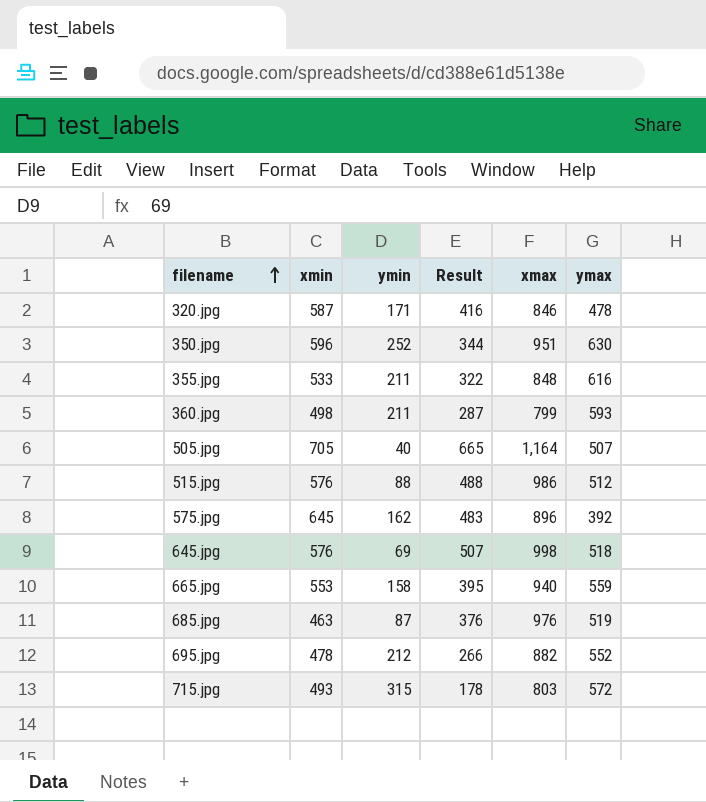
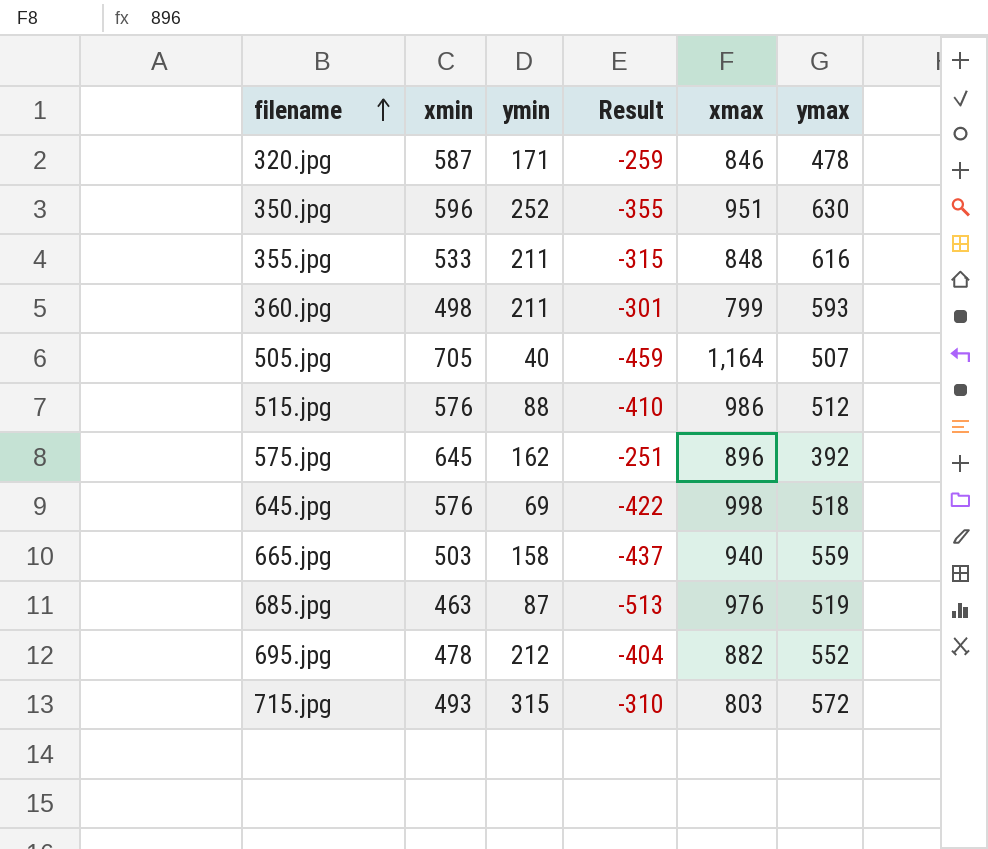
column Result | formula: [xmin] - [ymin] -> [xmin] - [xmax]
665.jpg | xmin: 553 -> 503

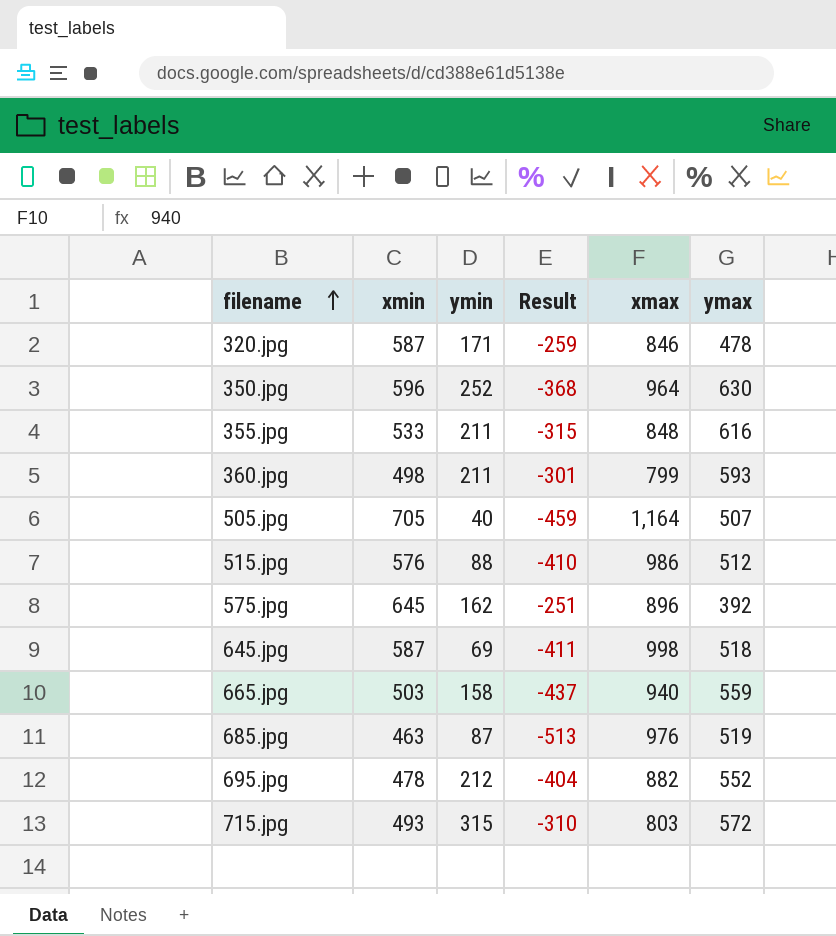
350.jpg | Result: -355 -> -368
350.jpg | xmax: 951 -> 964
645.jpg | xmin: 576 -> 587
645.jpg | Result: -422 -> -411

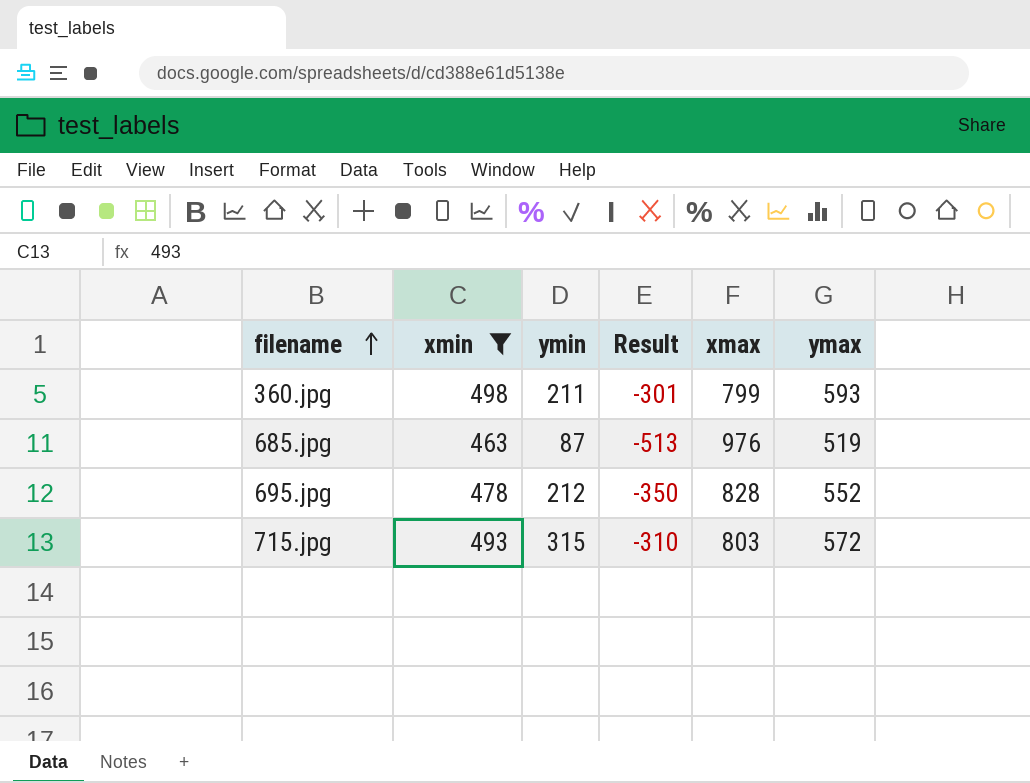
filter: none -> xmin <= 498
695.jpg | Result: -404 -> -350
695.jpg | xmax: 882 -> 828

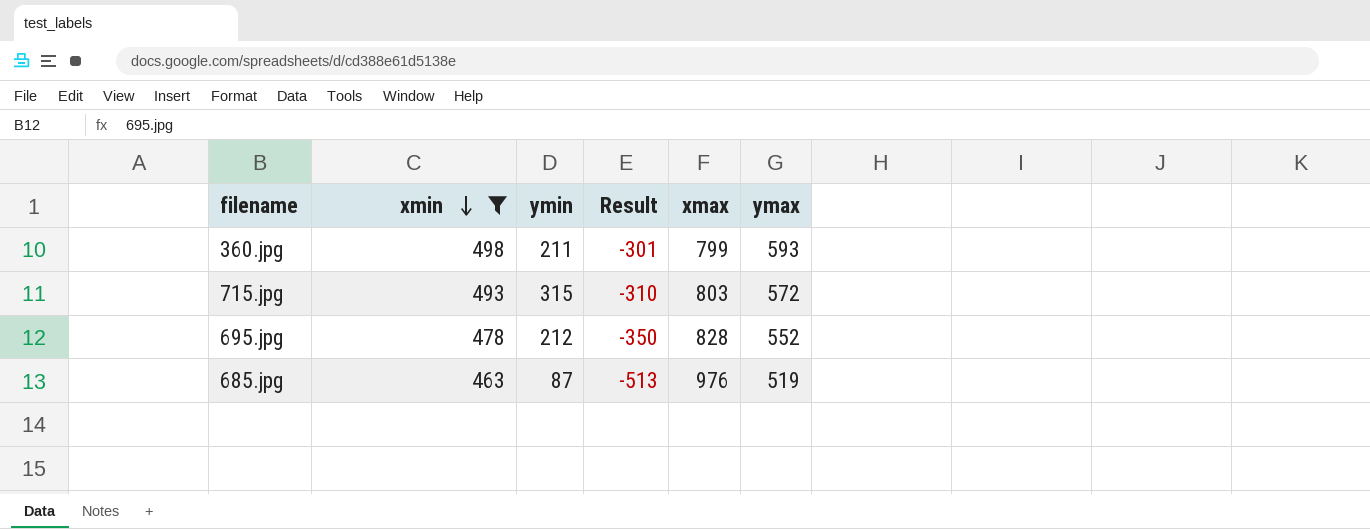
row order: filename ascending -> xmin descending

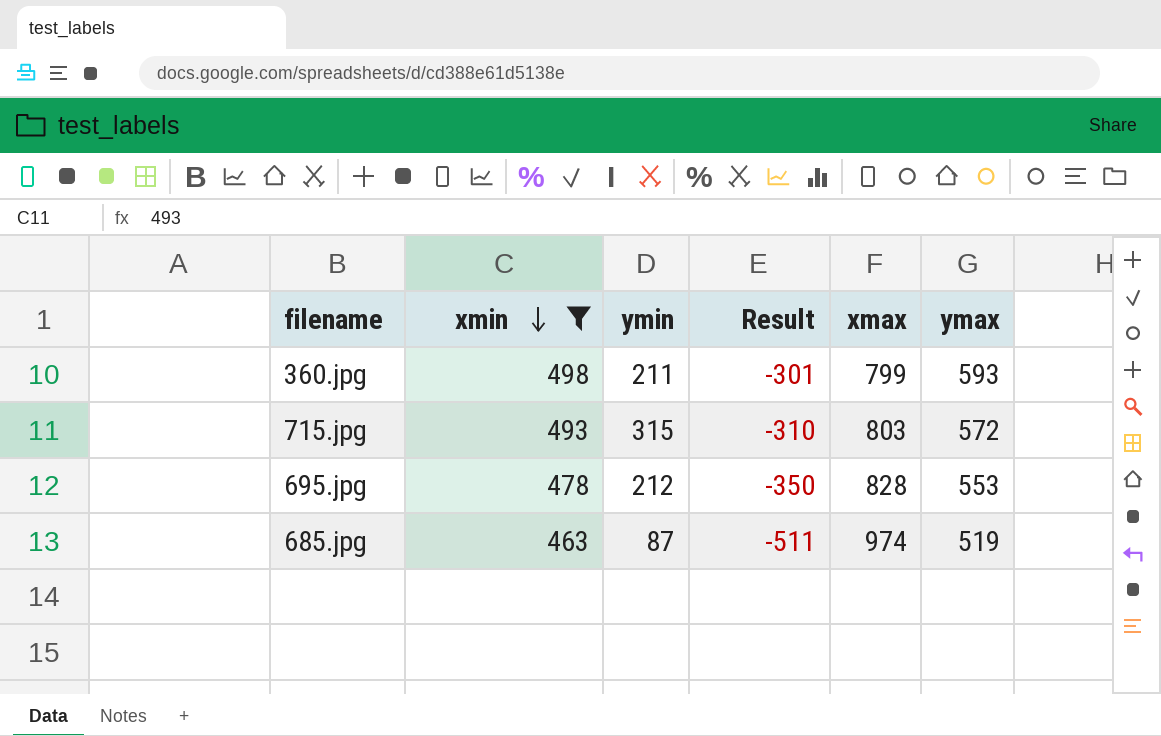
695.jpg | ymax: 552 -> 553
685.jpg | Result: -513 -> -511
685.jpg | xmax: 976 -> 974

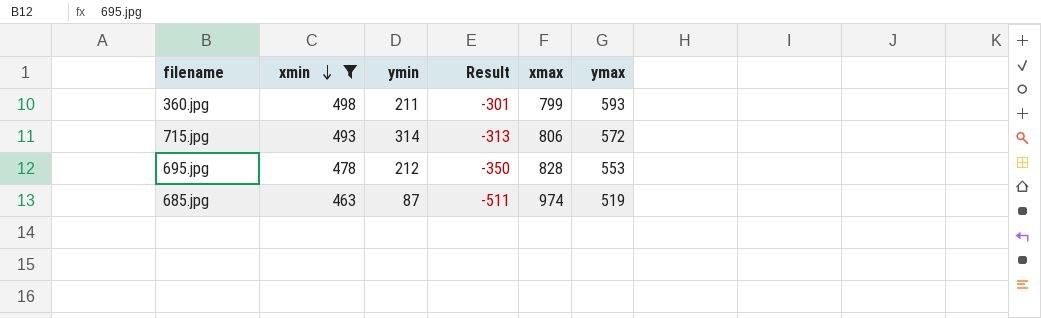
715.jpg | ymin: 315 -> 314
715.jpg | Result: -310 -> -313
715.jpg | xmax: 803 -> 806

